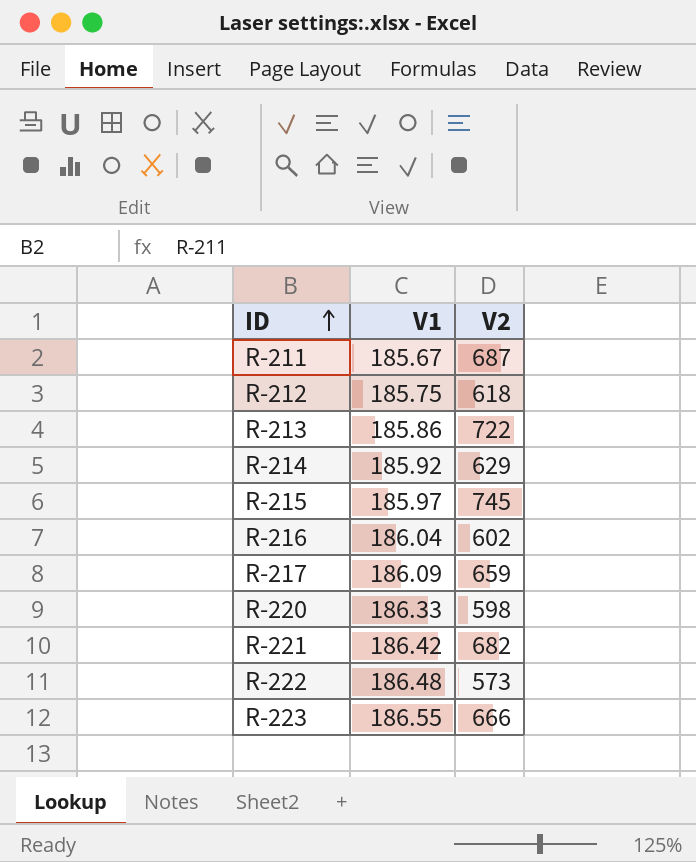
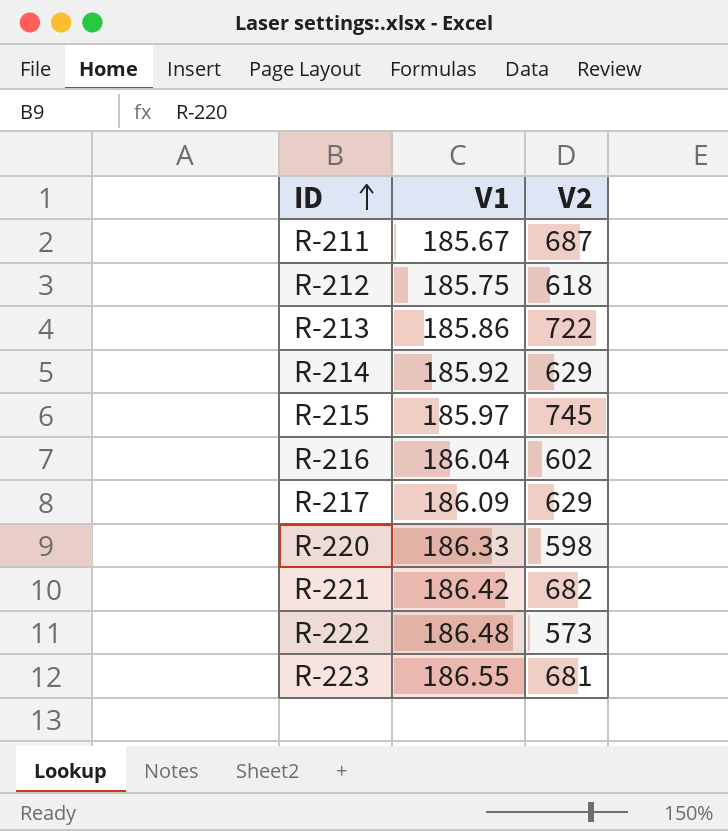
R-217 | V2: 659 -> 629
R-223 | V2: 666 -> 681

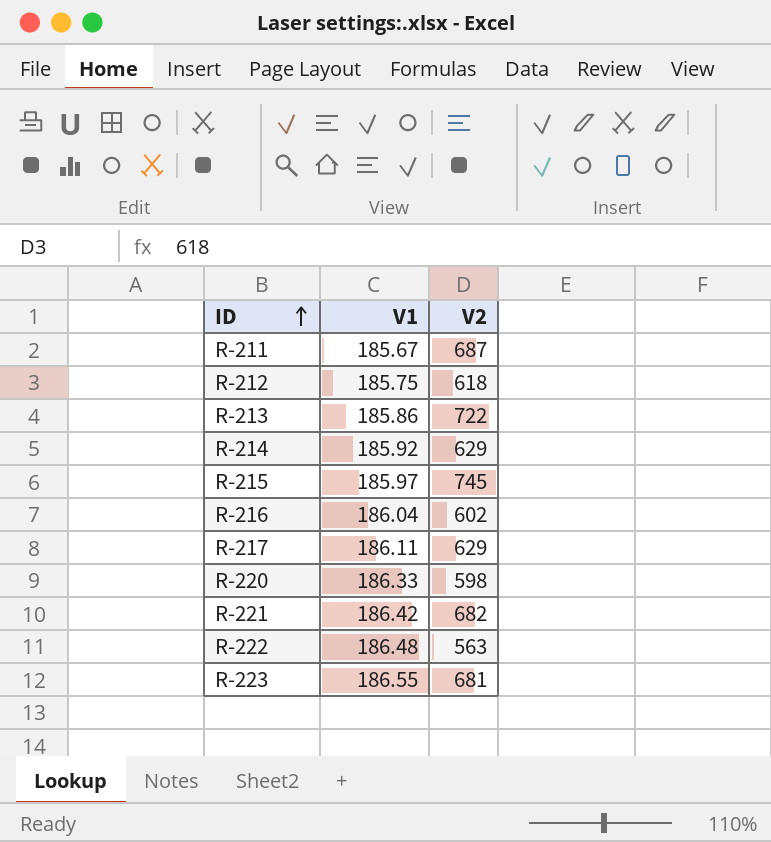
R-217 | V1: 186.09 -> 186.11
R-222 | V2: 573 -> 563

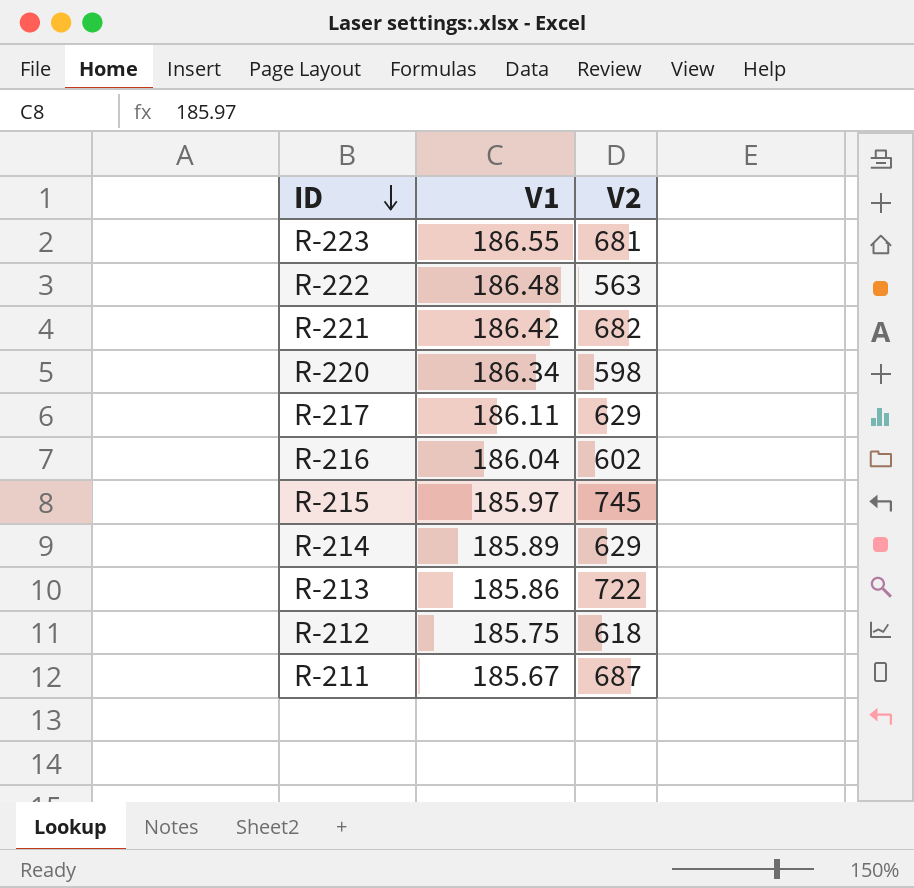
row order: ID ascending -> ID descending
R-220 | V1: 186.33 -> 186.34
R-214 | V1: 185.92 -> 185.89

